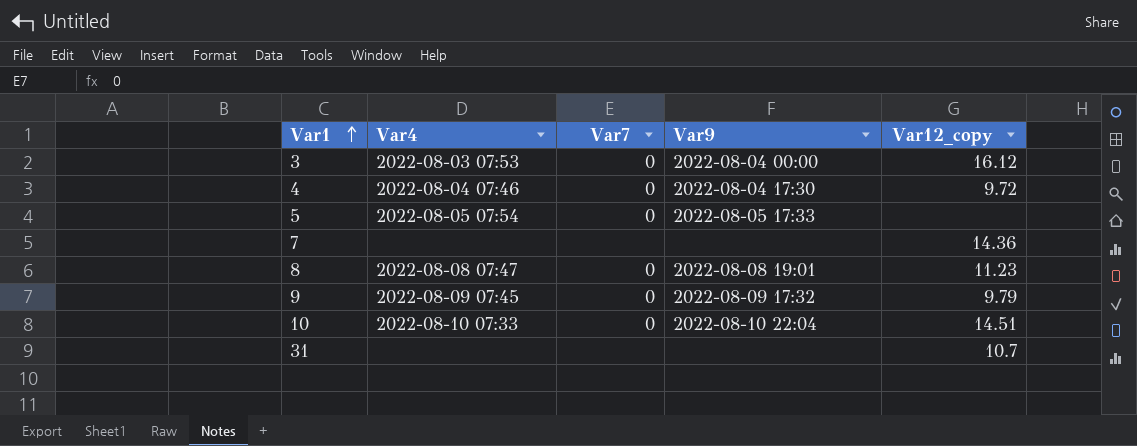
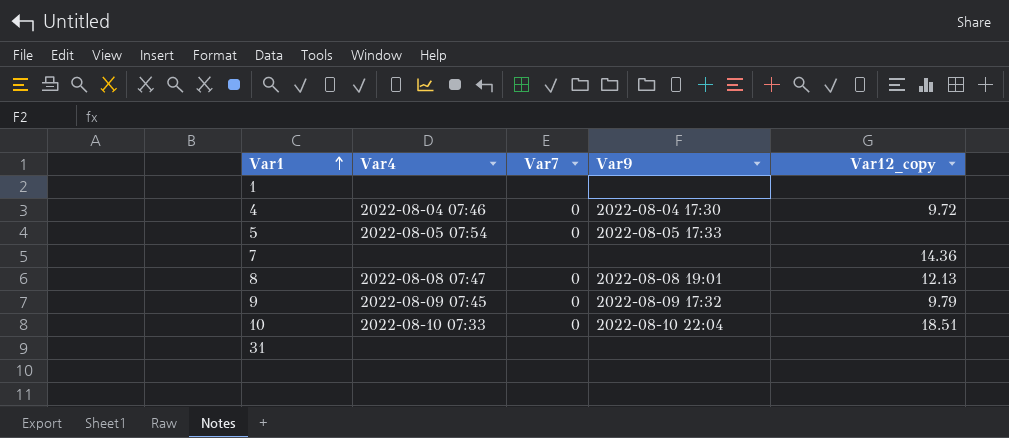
row 3: 2022-08-03 07:53 | 0 | 2022-08-04 00:00 | 16.12 -> none
row 1: none -> none | none | none | none
8 | Var12_copy: 11.23 -> 12.13
10 | Var12_copy: 14.51 -> 18.51
31 | Var12_copy: 10.7 -> none

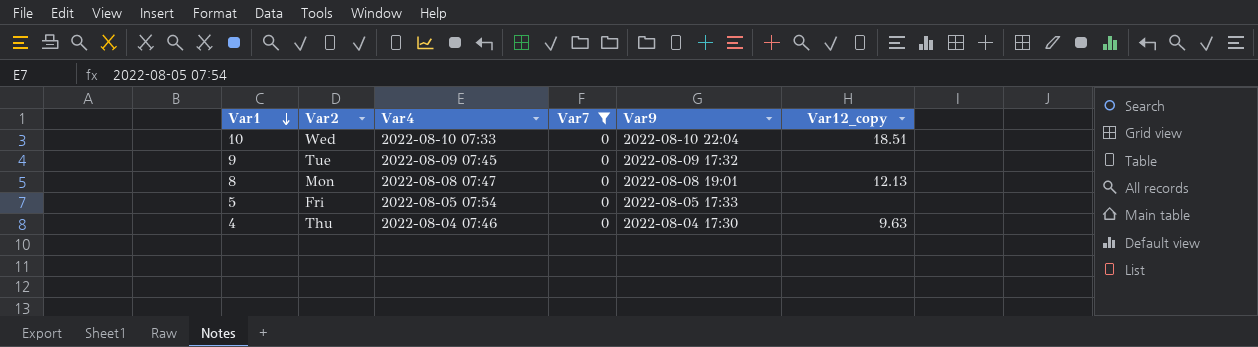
filter: none -> Var7 = 0
row order: Var1 ascending -> Var1 descending
column Var2 | position: none -> 2
9 | Var12_copy: 9.79 -> none
4 | Var12_copy: 9.72 -> 9.63

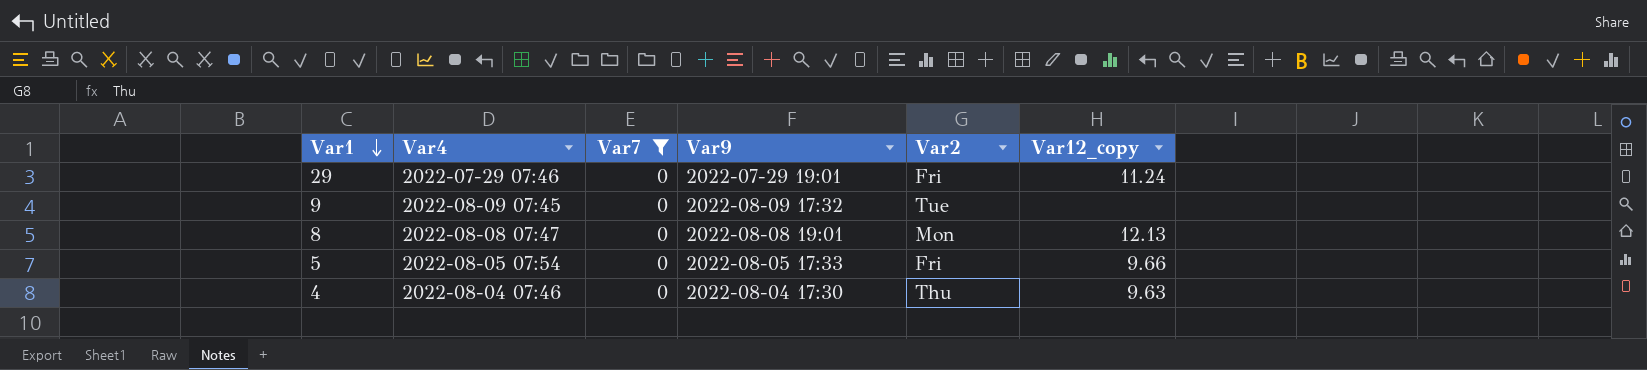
column Var2 | position: 2 -> 5
row 10: Wed | 2022-08-10 07:33 | 0 | 2022-08-10 22:04 | 18.51 -> none
row 29: none -> 2022-07-29 07:46 | 0 | 2022-07-29 19:01 | Fri | 11.24
5 | Var12_copy: none -> 9.66

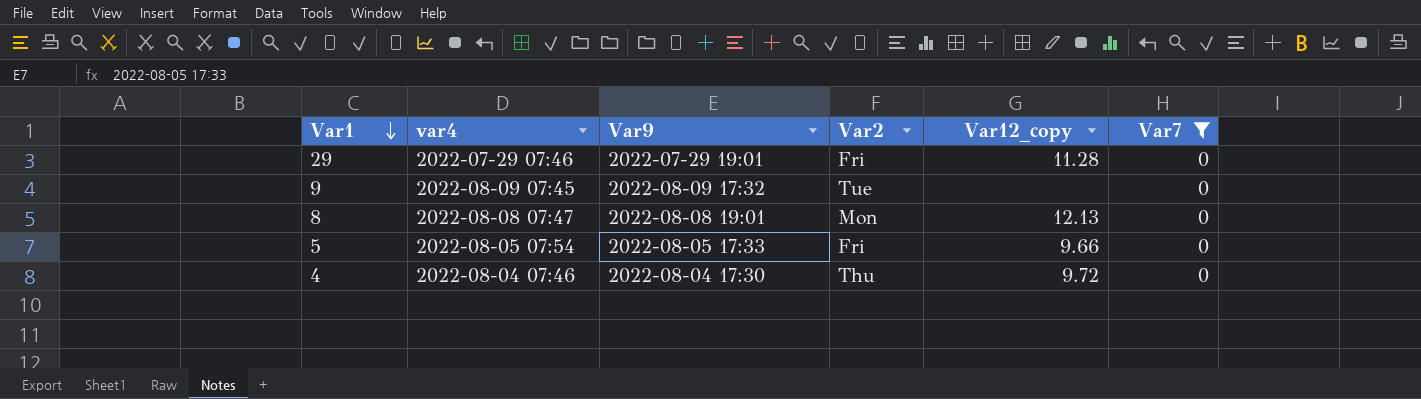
column name: Var4 -> var4
column Var7 | position: 3 -> 6
29 | Var12_copy: 11.24 -> 11.28
4 | Var12_copy: 9.63 -> 9.72

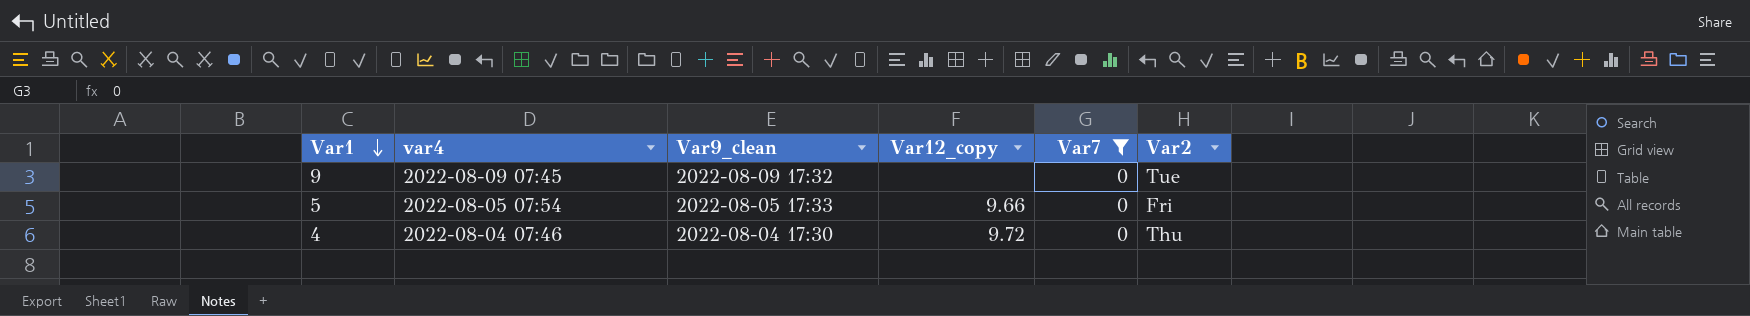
column name: Var9 -> Var9_clean
column Var2 | position: 4 -> 6
row 29: 2022-07-29 07:46 | 2022-07-29 19:01 | Fri | 11.28 | 0 -> none
row 8: 2022-08-08 07:47 | 2022-08-08 19:01 | Mon | 12.13 | 0 -> none

